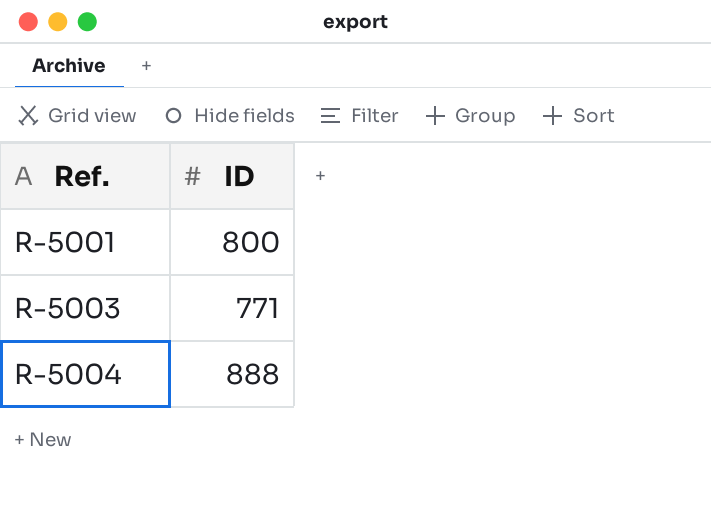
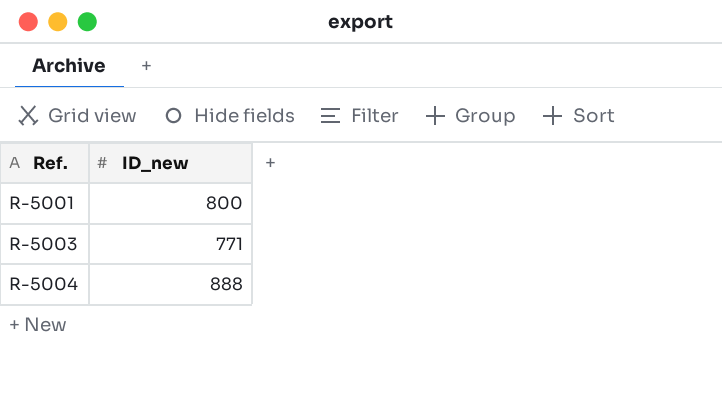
column name: ID -> ID_new

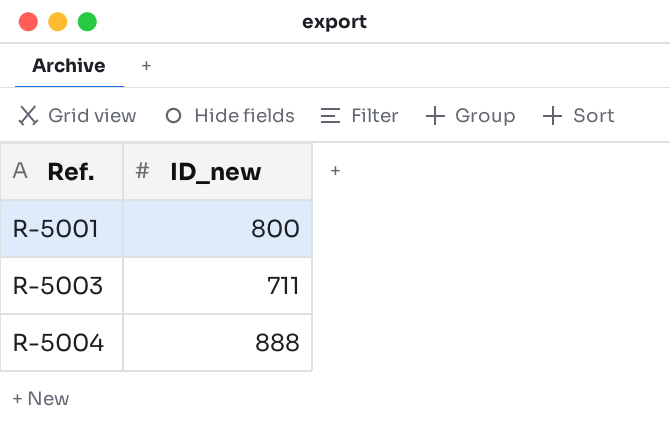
R-5003 | ID_new: 771 -> 711

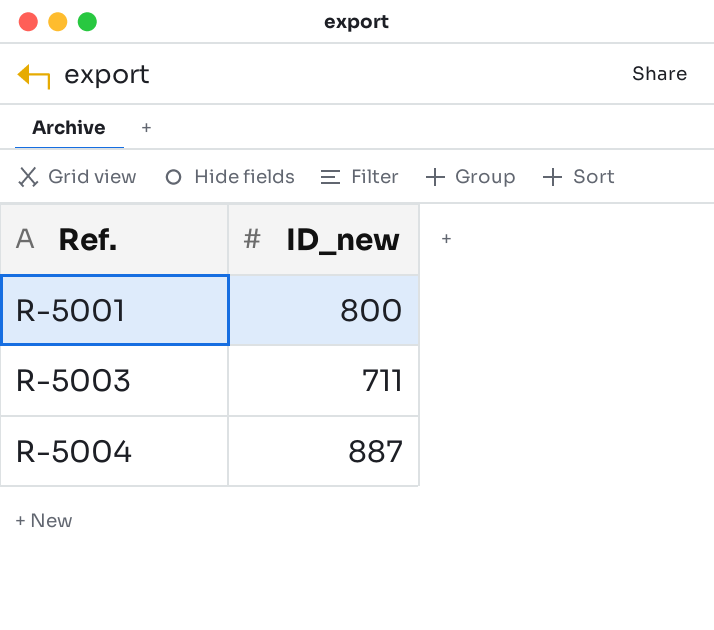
R-5004 | ID_new: 888 -> 887

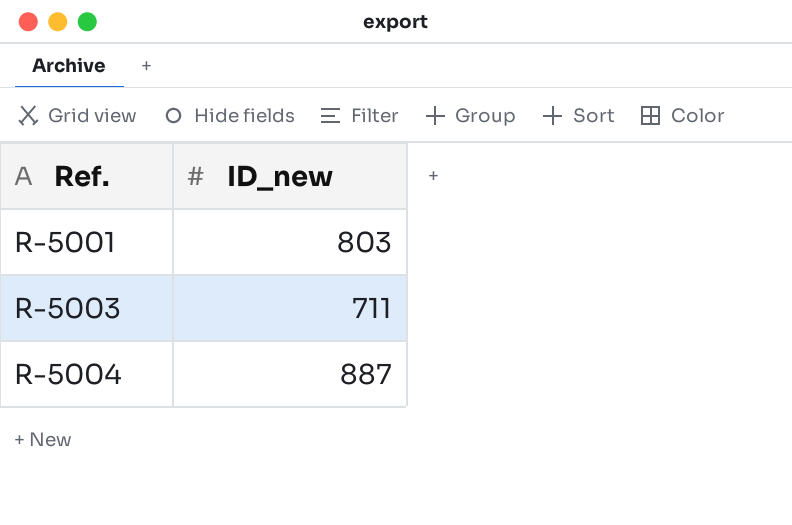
R-5001 | ID_new: 800 -> 803

